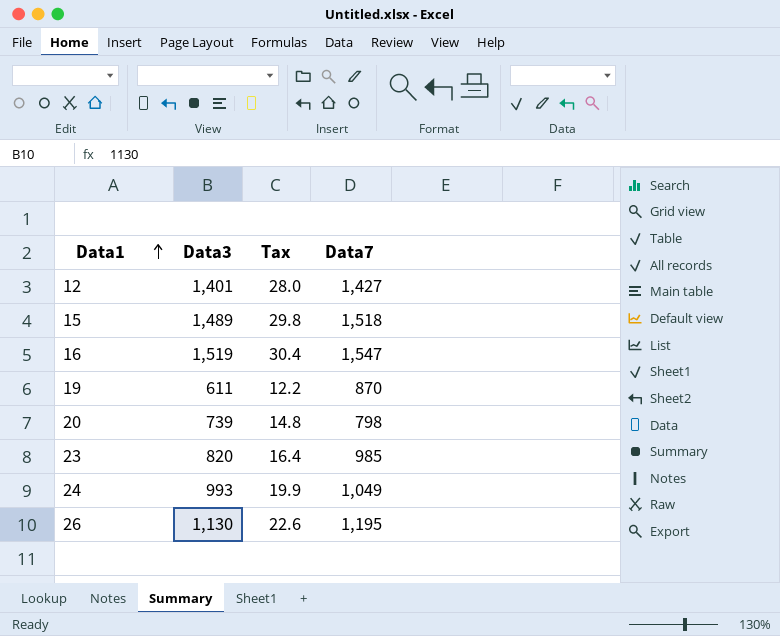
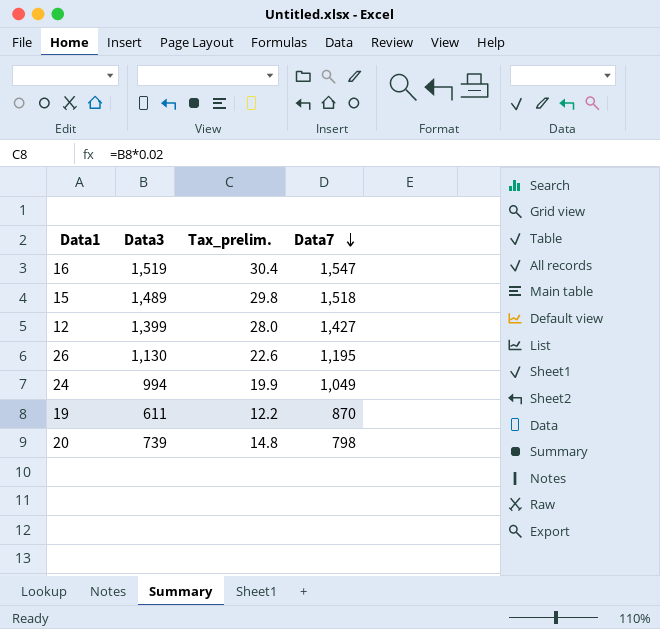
row order: Data1 ascending -> Data7 descending
column name: Tax -> Tax_prelim.
row 23: 820 | 16.4 | 985 -> none
12 | Data3: 1,401 -> 1,399
24 | Data3: 993 -> 994

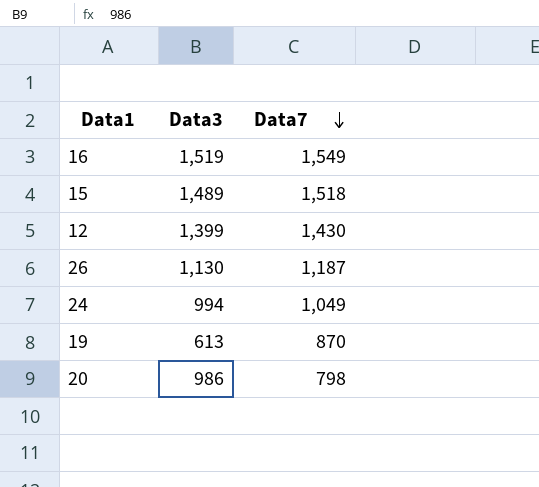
column Tax_prelim. | formula: [Data3] * 0.02 -> none
16 | Data7: 1,547 -> 1,549
12 | Data7: 1,427 -> 1,430
26 | Data7: 1,195 -> 1,187
19 | Data3: 611 -> 613
20 | Data3: 739 -> 986

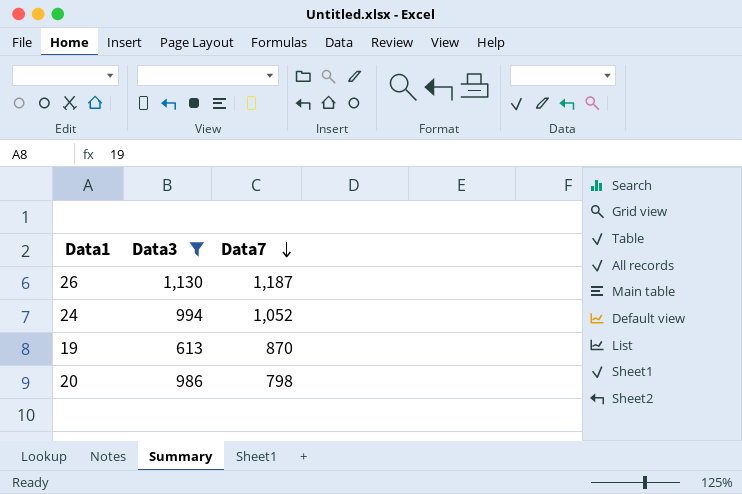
filter: none -> Data3 <= 1,130
24 | Data7: 1,049 -> 1,052

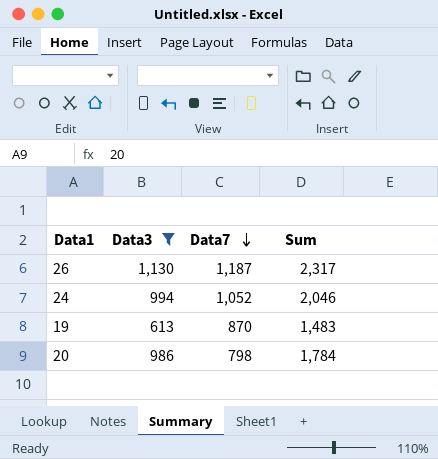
column Sum | formula: none -> [Data3] + [Data7]

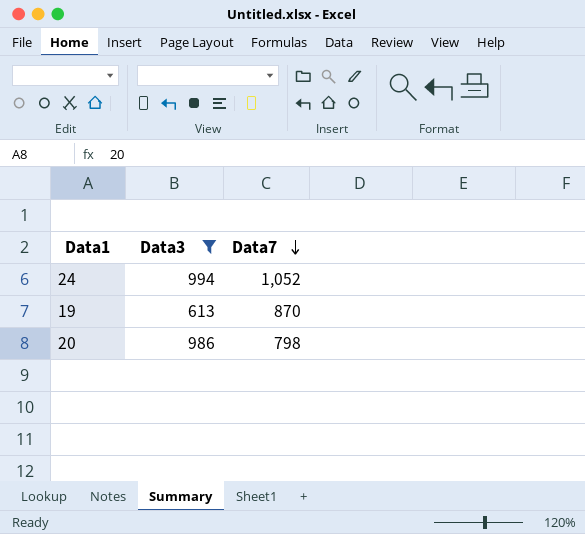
column Sum | formula: [Data3] + [Data7] -> none
row 26: 1,130 | 1,187 | 2,317 -> none

